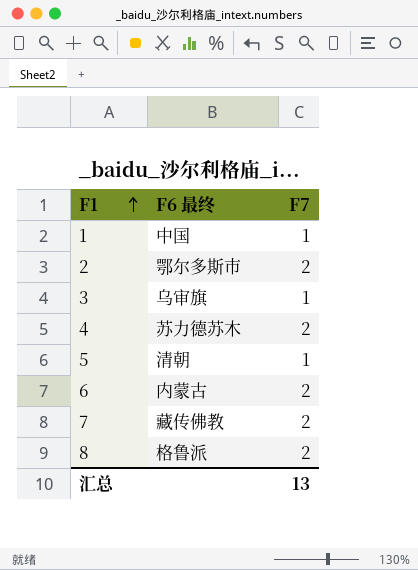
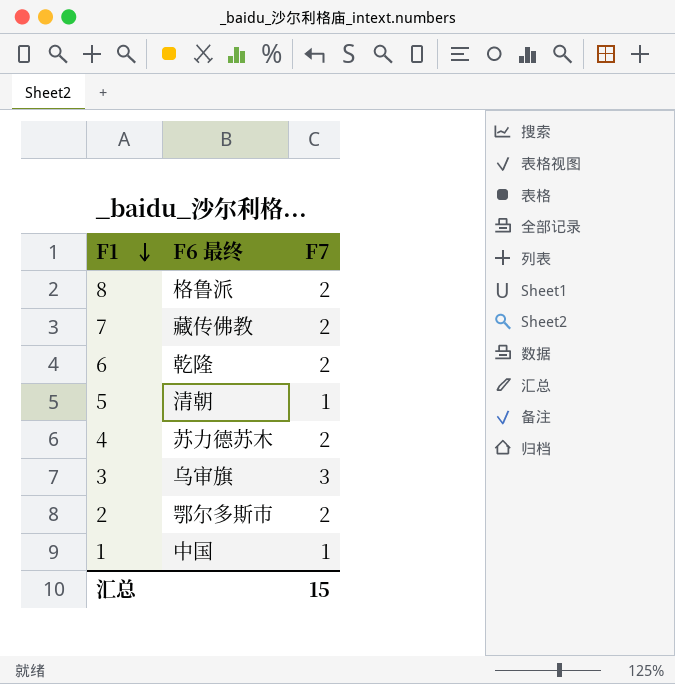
row order: F1 ascending -> F1 descending
6 | F6 最终: 内蒙古 -> 乾隆
3 | F7: 1 -> 3
汇总 | F7: 13 -> 15

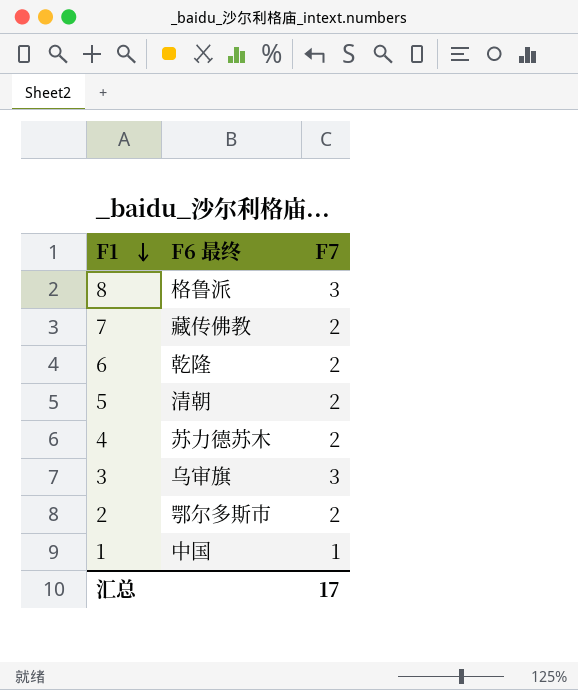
8 | F7: 2 -> 3
5 | F7: 1 -> 2
汇总 | F7: 15 -> 17

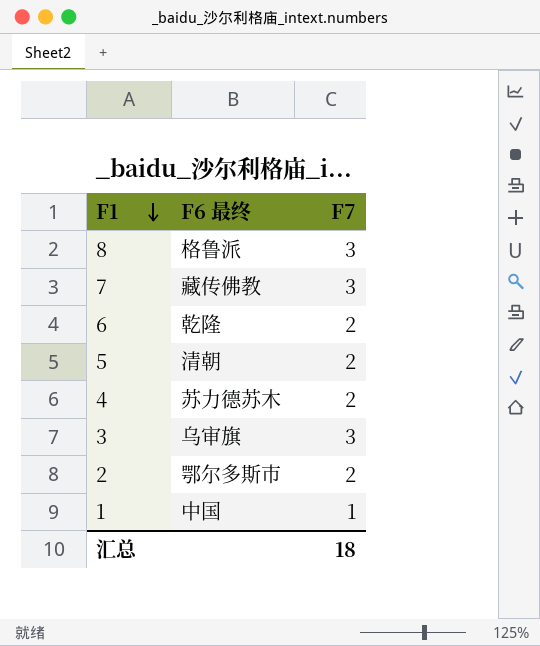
7 | F7: 2 -> 3
汇总 | F7: 17 -> 18

